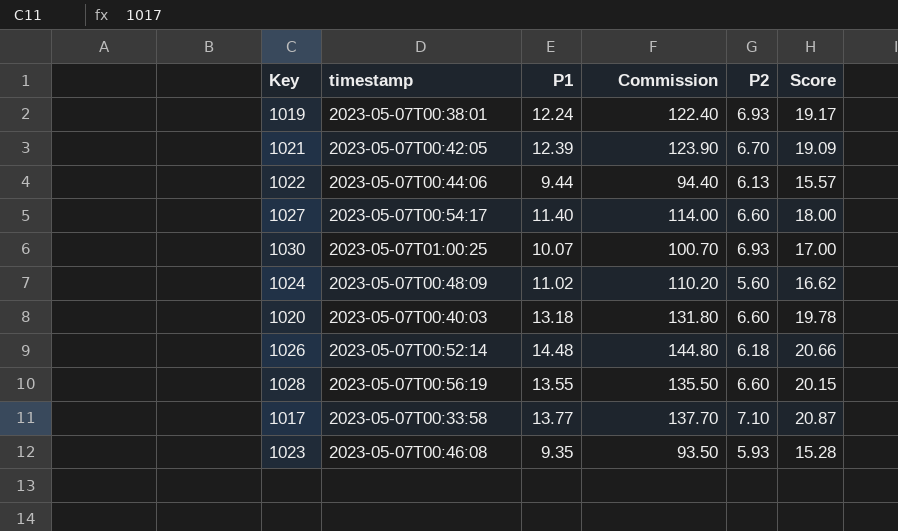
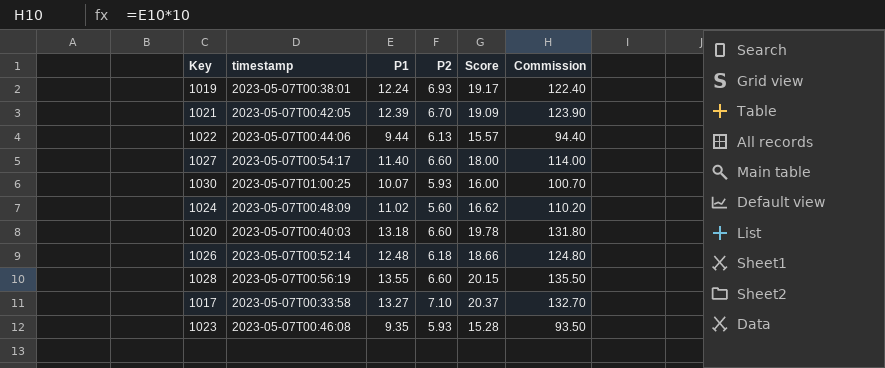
column Commission | position: 4 -> 6
1030 | P2: 6.93 -> 5.93
1030 | Score: 17.00 -> 16.00
1026 | P1: 14.48 -> 12.48
1026 | Score: 20.66 -> 18.66
1026 | Commission: 144.80 -> 124.80
1017 | P1: 13.77 -> 13.27
1017 | Score: 20.87 -> 20.37
1017 | Commission: 137.70 -> 132.70

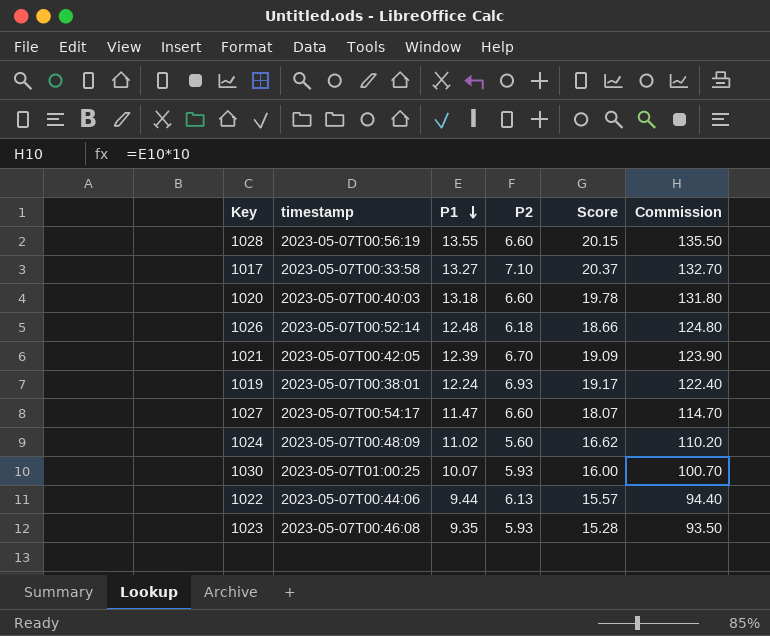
row order: none -> P1 descending
1027 | P1: 11.40 -> 11.47
1027 | Score: 18.00 -> 18.07
1027 | Commission: 114.00 -> 114.70

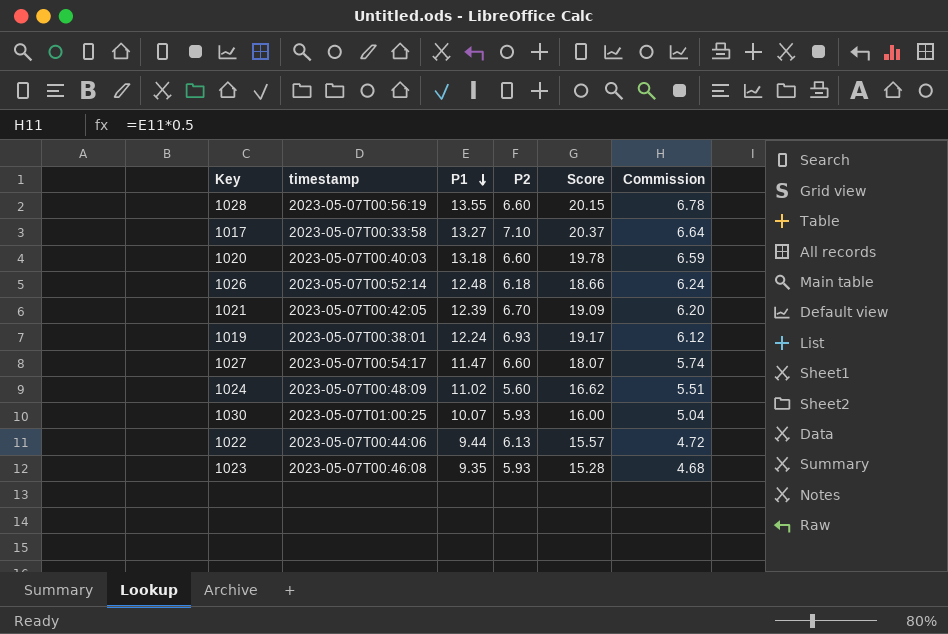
column Commission | formula: [P1] * 10 -> [P1] * 0.5

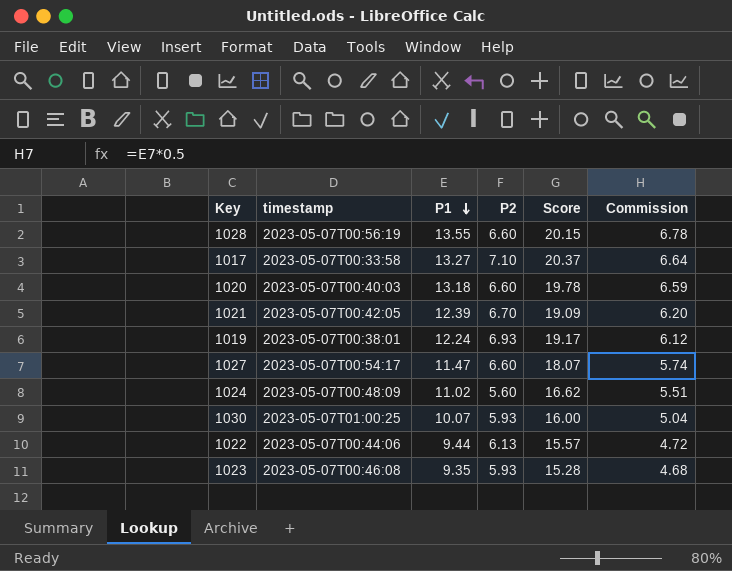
row 1026: 2023-05-07T00:52:14 | 12.48 | 6.18 | 18.66 | 6.24 -> none

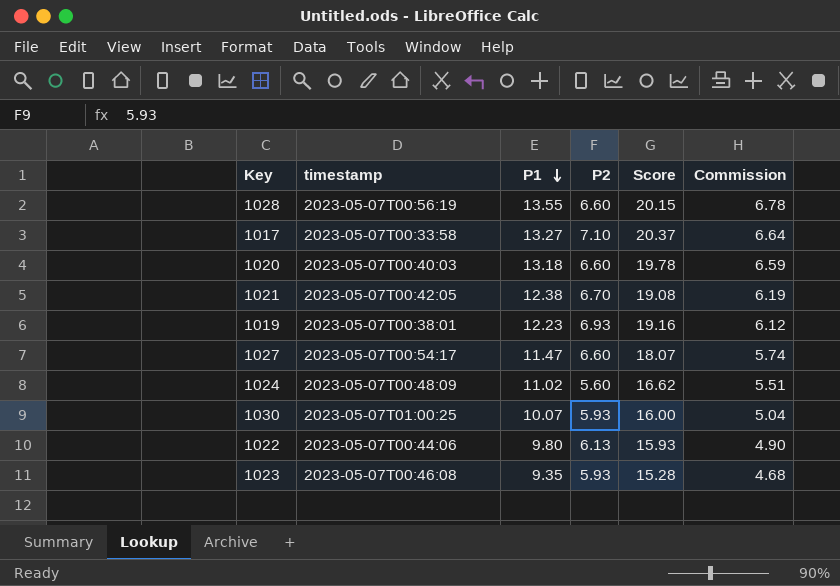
1021 | P1: 12.39 -> 12.38
1021 | Score: 19.09 -> 19.08
1021 | Commission: 6.20 -> 6.19
1019 | P1: 12.24 -> 12.23
1019 | Score: 19.17 -> 19.16
1022 | P1: 9.44 -> 9.80
1022 | Score: 15.57 -> 15.93
1022 | Commission: 4.72 -> 4.90

